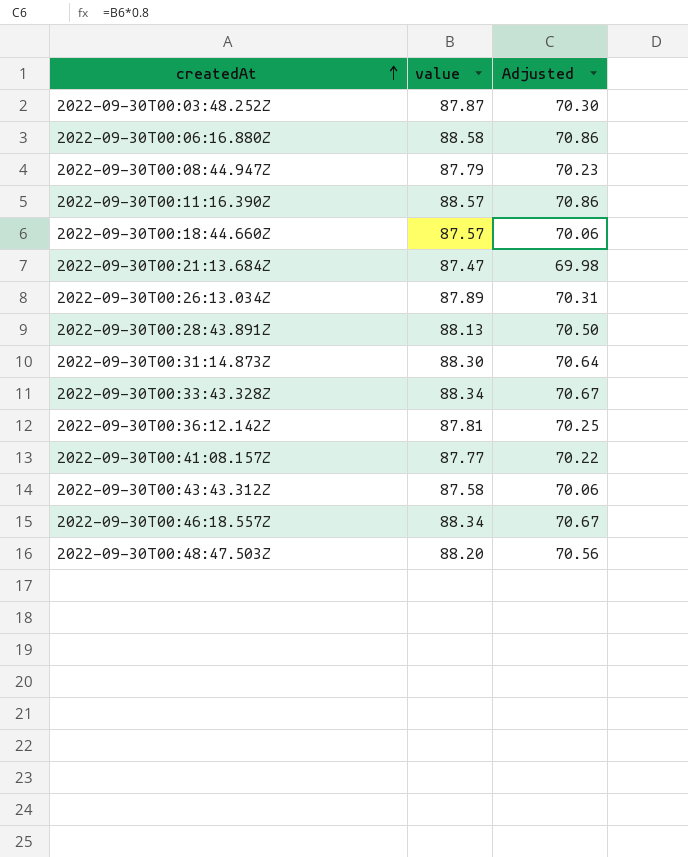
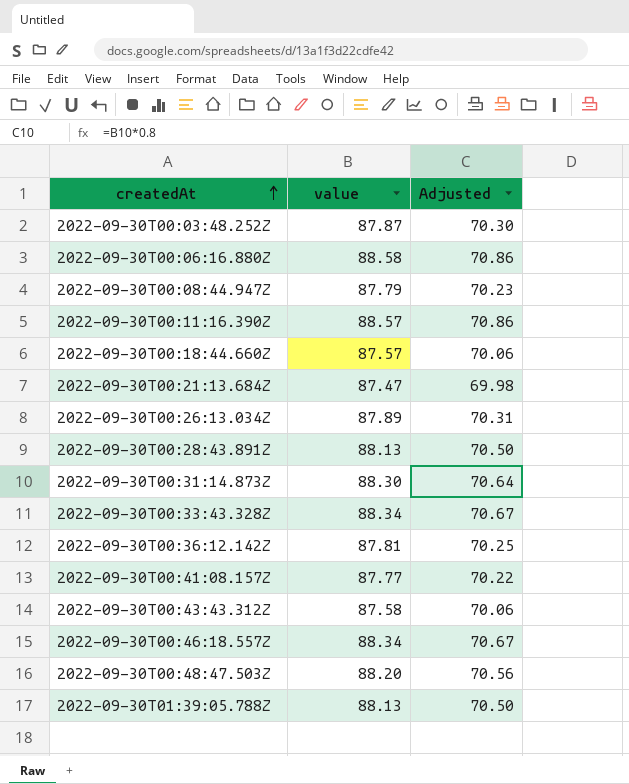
row 2022-09-30T01:39:05.788Z: none -> 88.13 | 70.50

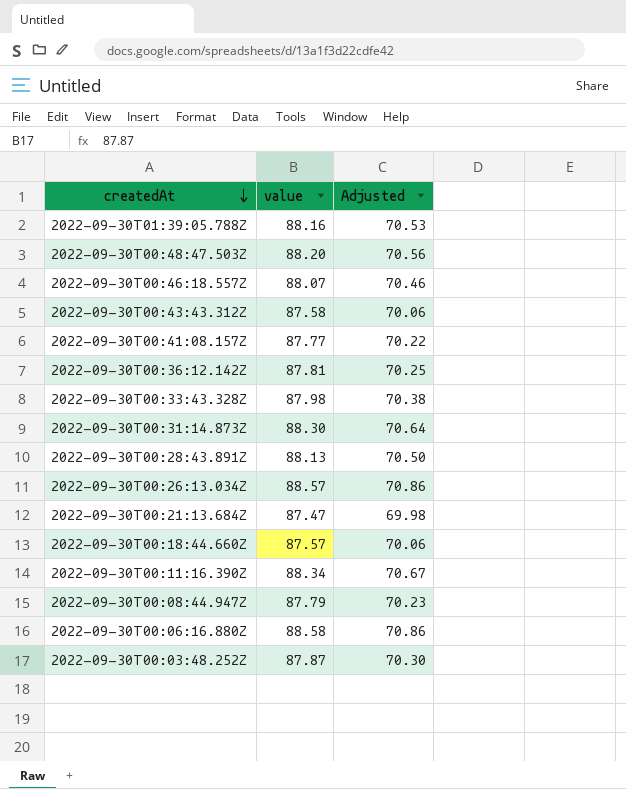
row order: createdAt ascending -> createdAt descending
2022-09-30T01:39:05.788Z | value: 88.13 -> 88.16
2022-09-30T01:39:05.788Z | Adjusted: 70.50 -> 70.53
2022-09-30T00:46:18.557Z | value: 88.34 -> 88.07
2022-09-30T00:46:18.557Z | Adjusted: 70.67 -> 70.46
2022-09-30T00:33:43.328Z | value: 88.34 -> 87.98
2022-09-30T00:33:43.328Z | Adjusted: 70.67 -> 70.38
2022-09-30T00:26:13.034Z | value: 87.89 -> 88.57
2022-09-30T00:26:13.034Z | Adjusted: 70.31 -> 70.86
2022-09-30T00:11:16.390Z | value: 88.57 -> 88.34
2022-09-30T00:11:16.390Z | Adjusted: 70.86 -> 70.67

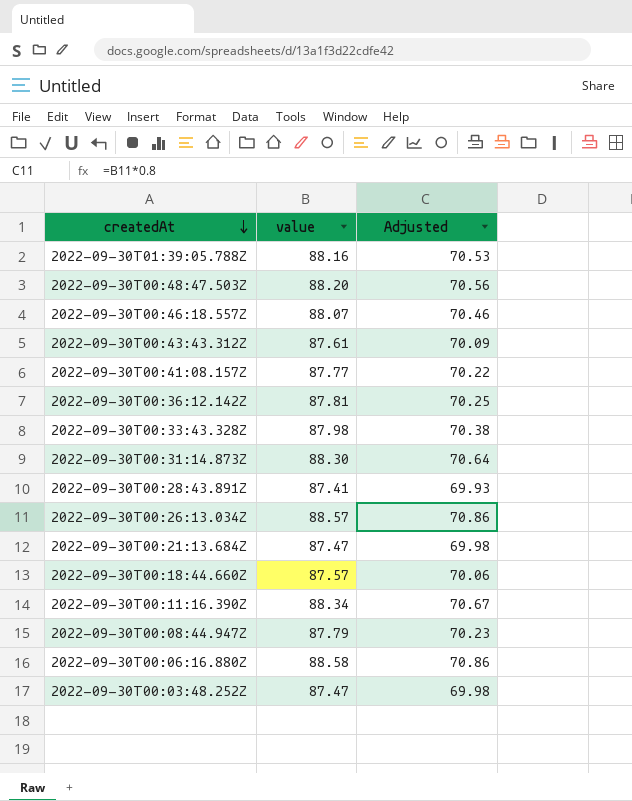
2022-09-30T00:43:43.312Z | value: 87.58 -> 87.61
2022-09-30T00:43:43.312Z | Adjusted: 70.06 -> 70.09
2022-09-30T00:28:43.891Z | value: 88.13 -> 87.41
2022-09-30T00:28:43.891Z | Adjusted: 70.50 -> 69.93
2022-09-30T00:03:48.252Z | value: 87.87 -> 87.47
2022-09-30T00:03:48.252Z | Adjusted: 70.30 -> 69.98

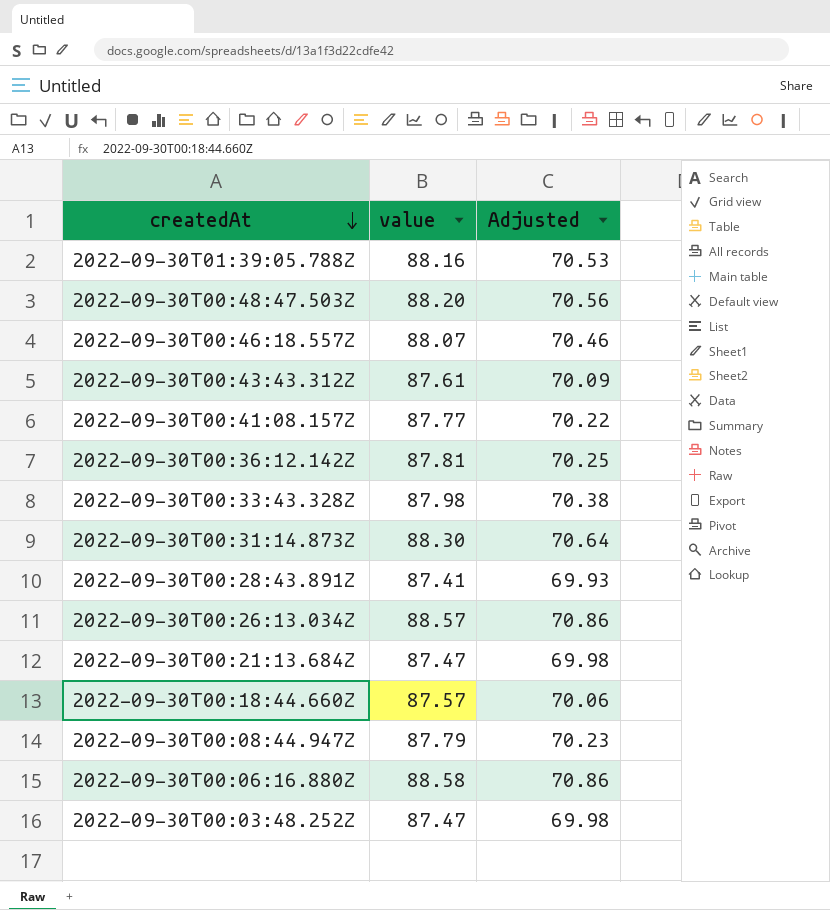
row 2022-09-30T00:11:16.390Z: 88.34 | 70.67 -> none

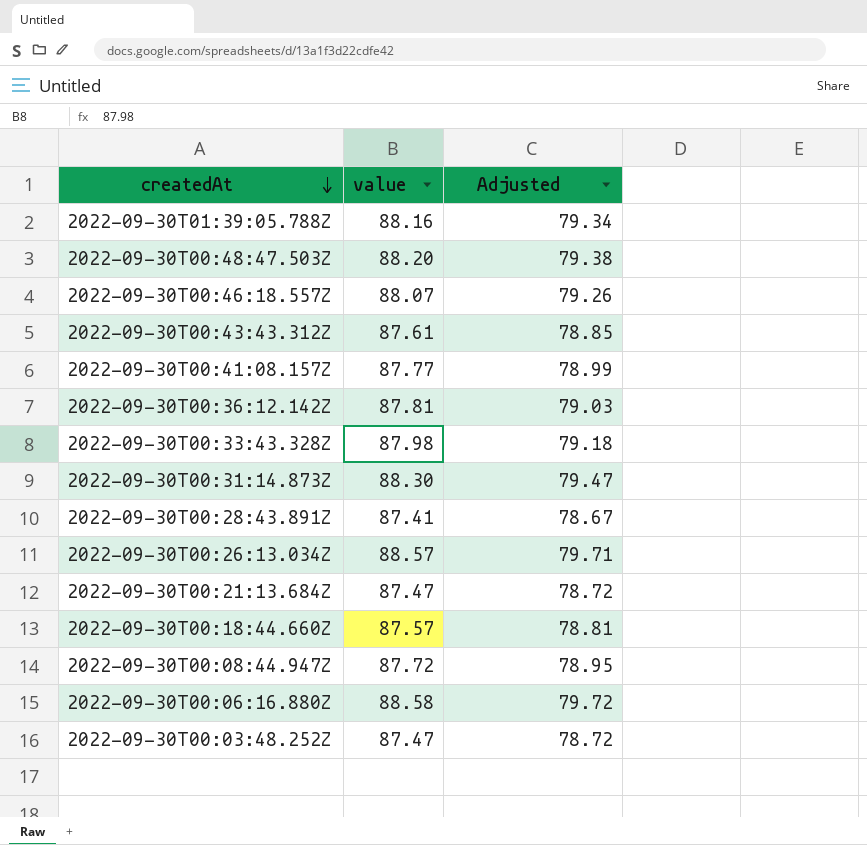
column Adjusted | formula: [value] * 0.8 -> [value] * 0.9
2022-09-30T00:08:44.947Z | value: 87.79 -> 87.72

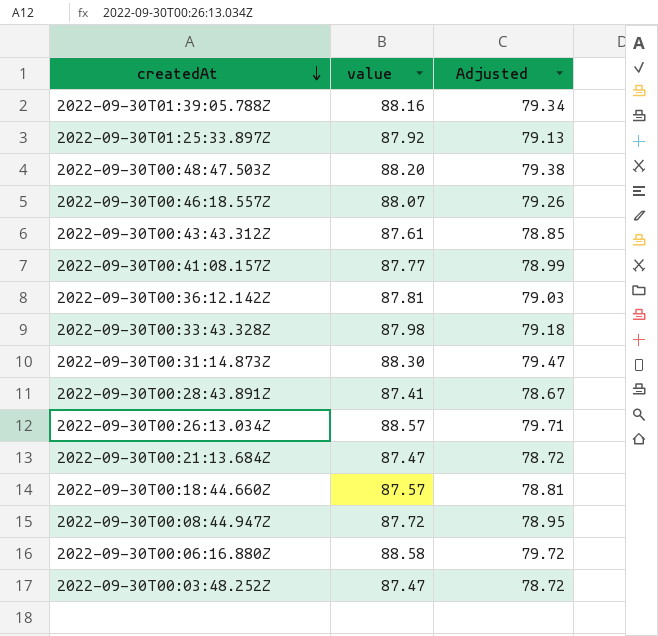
row 2022-09-30T01:25:33.897Z: none -> 87.92 | 79.13

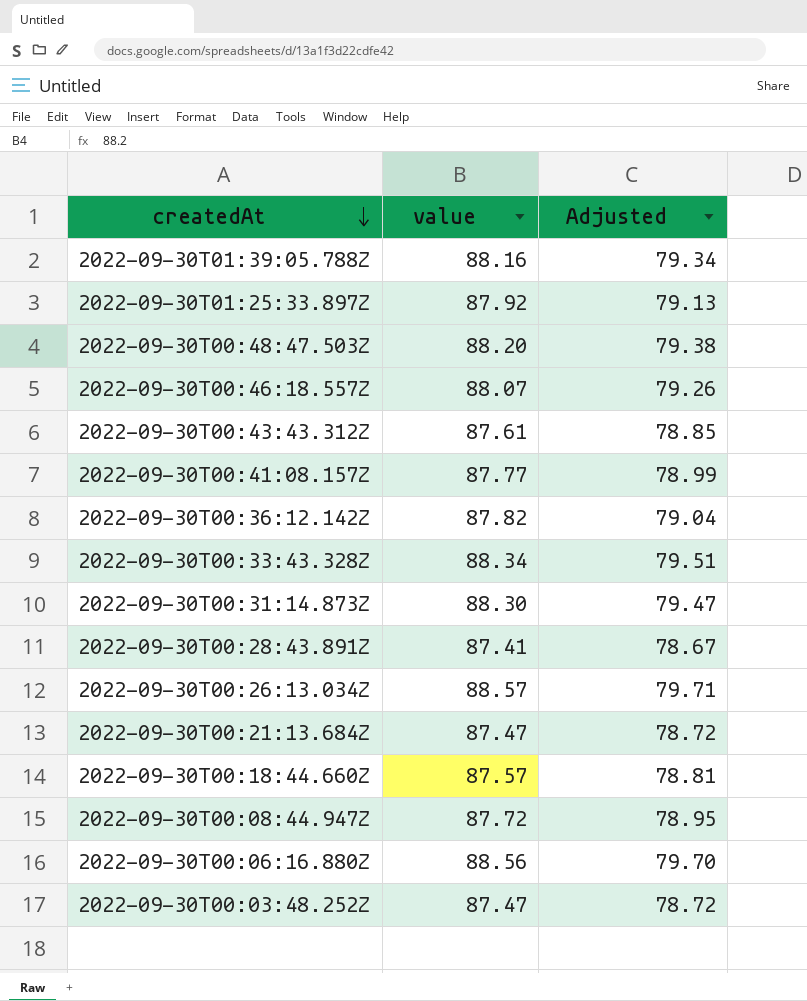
2022-09-30T00:36:12.142Z | value: 87.81 -> 87.82
2022-09-30T00:36:12.142Z | Adjusted: 79.03 -> 79.04
2022-09-30T00:33:43.328Z | value: 87.98 -> 88.34
2022-09-30T00:33:43.328Z | Adjusted: 79.18 -> 79.51
2022-09-30T00:06:16.880Z | value: 88.58 -> 88.56
2022-09-30T00:06:16.880Z | Adjusted: 79.72 -> 79.70

